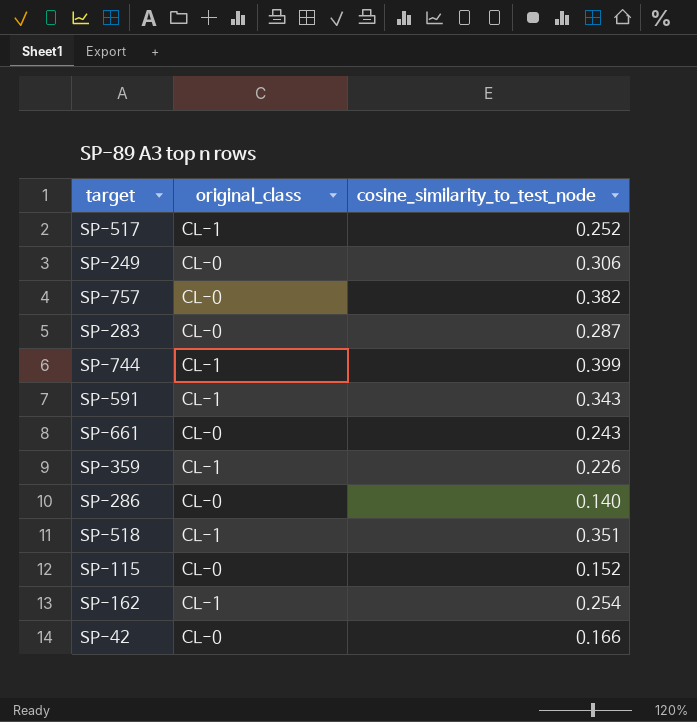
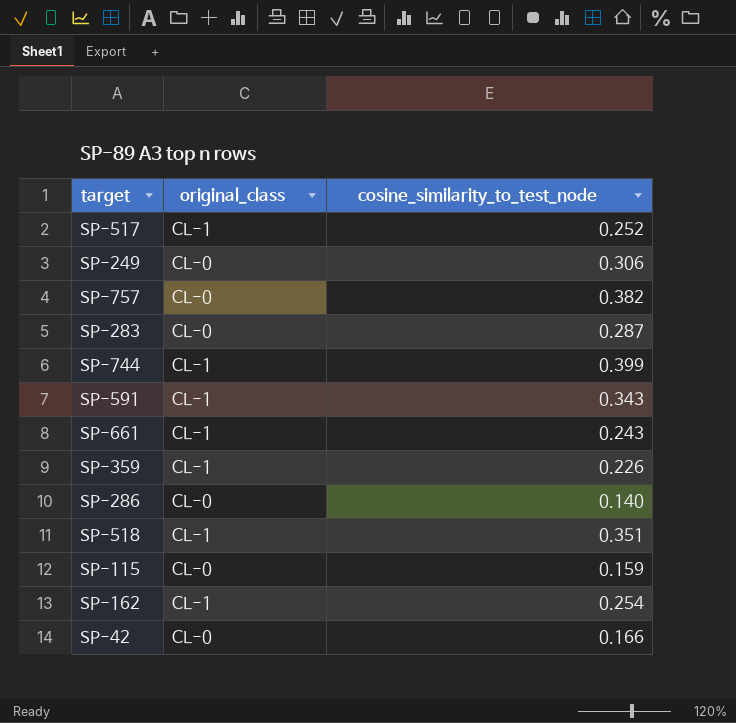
SP-661 | original_class: CL-0 -> CL-1
SP-115 | cosine_similarity_to_test_node: 0.152 -> 0.159

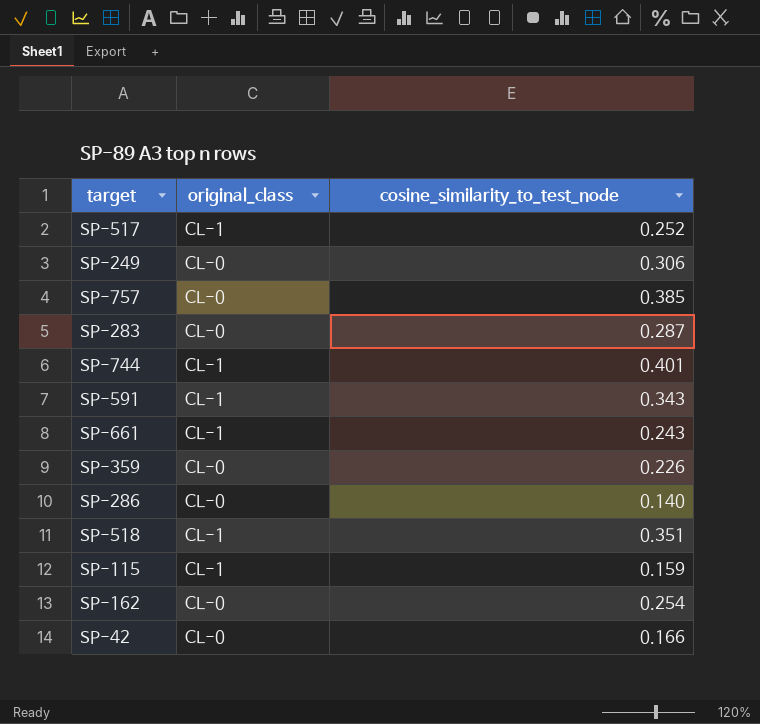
SP-757 | cosine_similarity_to_test_node: 0.382 -> 0.385
SP-744 | cosine_similarity_to_test_node: 0.399 -> 0.401
SP-359 | original_class: CL-1 -> CL-0
SP-115 | original_class: CL-0 -> CL-1
SP-162 | original_class: CL-1 -> CL-0

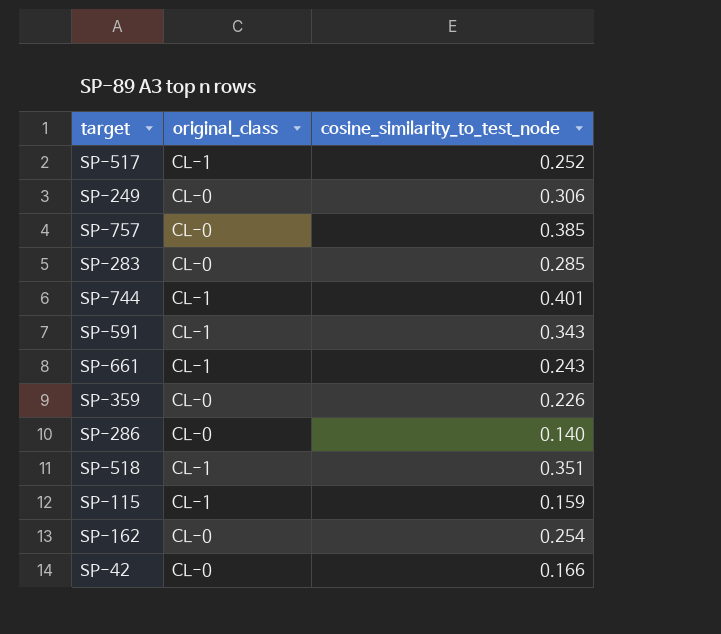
SP-283 | cosine_similarity_to_test_node: 0.287 -> 0.285

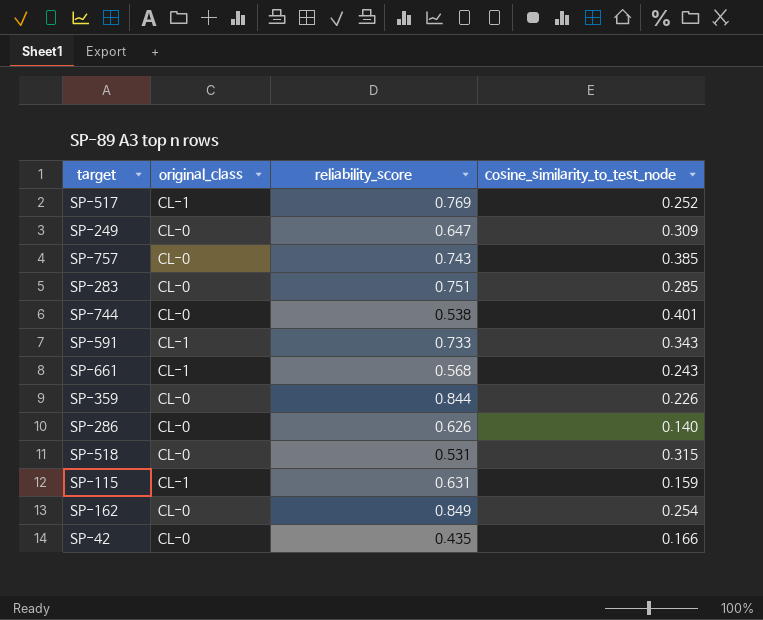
column reliability_score | position: none -> 3
SP-249 | cosine_similarity_to_test_node: 0.306 -> 0.309
SP-744 | original_class: CL-1 -> CL-0
SP-518 | original_class: CL-1 -> CL-0
SP-518 | cosine_similarity_to_test_node: 0.351 -> 0.315

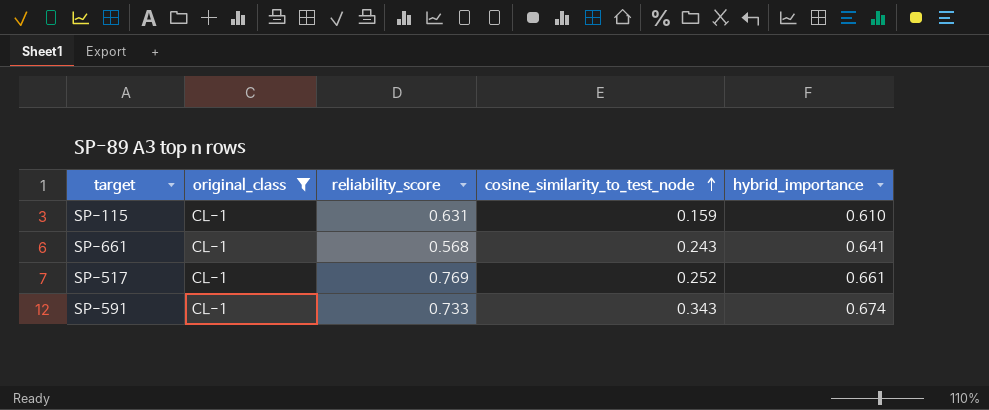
filter: none -> original_class = CL-1
row order: none -> cosine_similarity_to_test_node ascending
column hybrid_importance | position: none -> 5

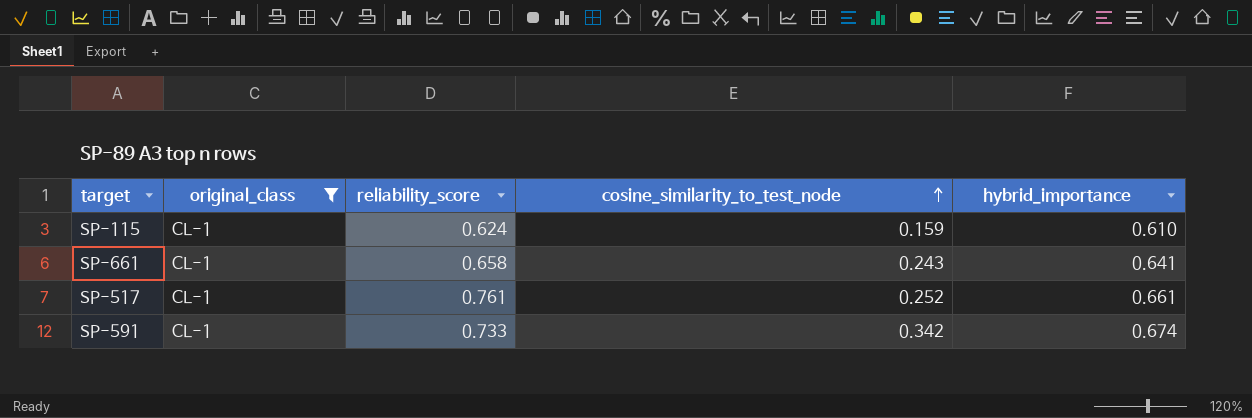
SP-115 | reliability_score: 0.631 -> 0.624
SP-661 | reliability_score: 0.568 -> 0.658
SP-517 | reliability_score: 0.769 -> 0.761
SP-591 | cosine_similarity_to_test_node: 0.343 -> 0.342

